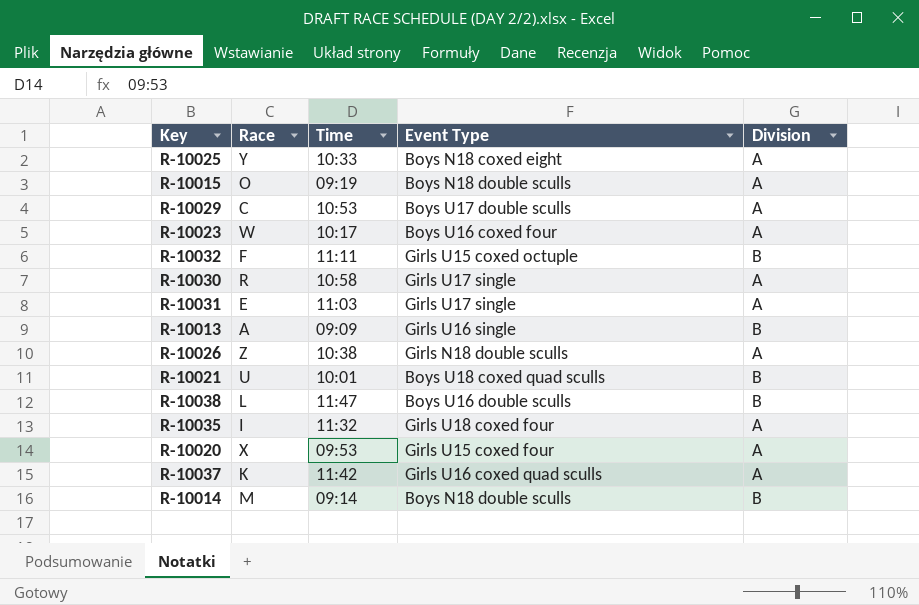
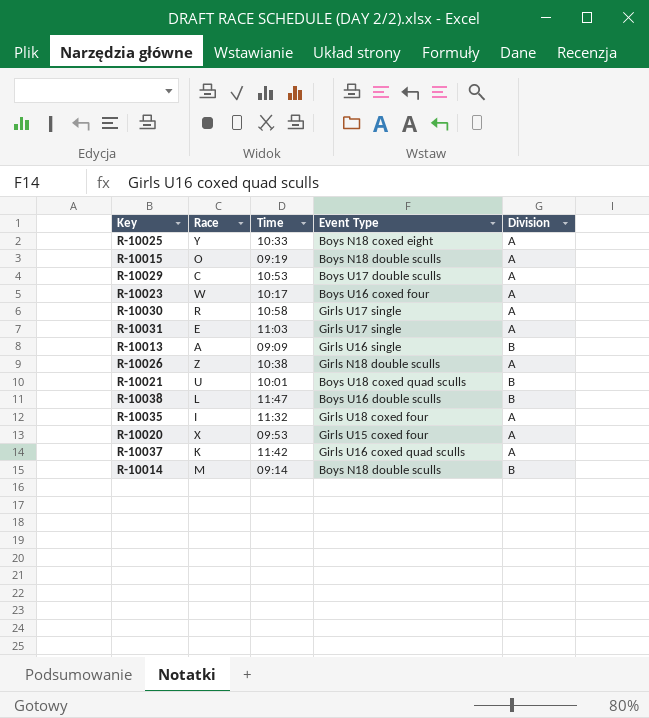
row R-10032: F | 11:11 | Girls U15 coxed octuple | B -> none

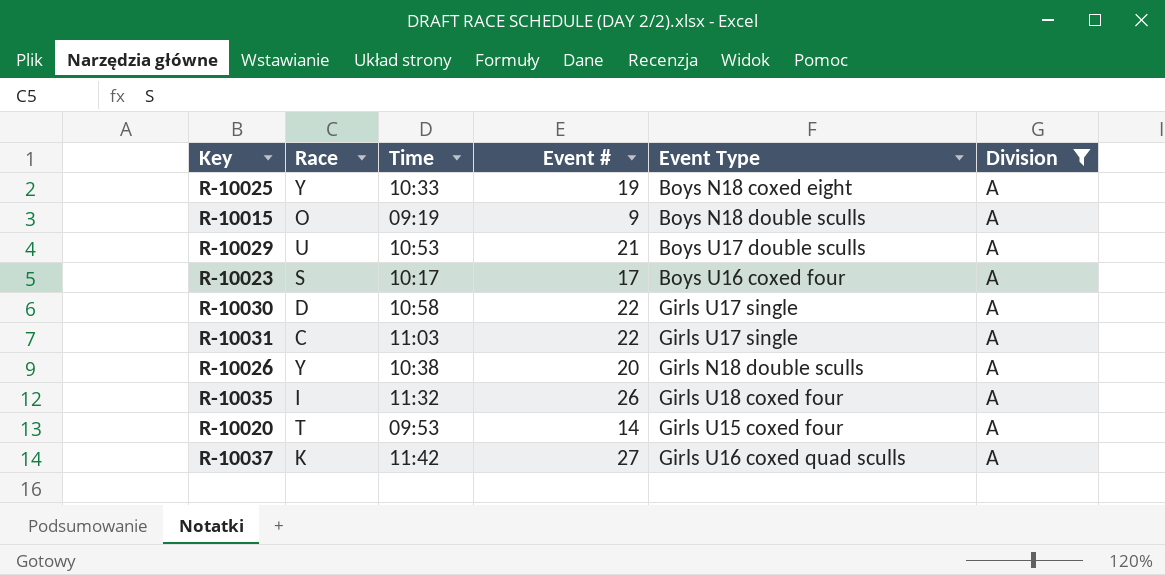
filter: none -> Division = A
column Event # | position: none -> 4
R-10029 | Race: C -> U
R-10023 | Race: W -> S
R-10030 | Race: R -> D
R-10031 | Race: E -> C
R-10026 | Race: Z -> Y
R-10020 | Race: X -> T

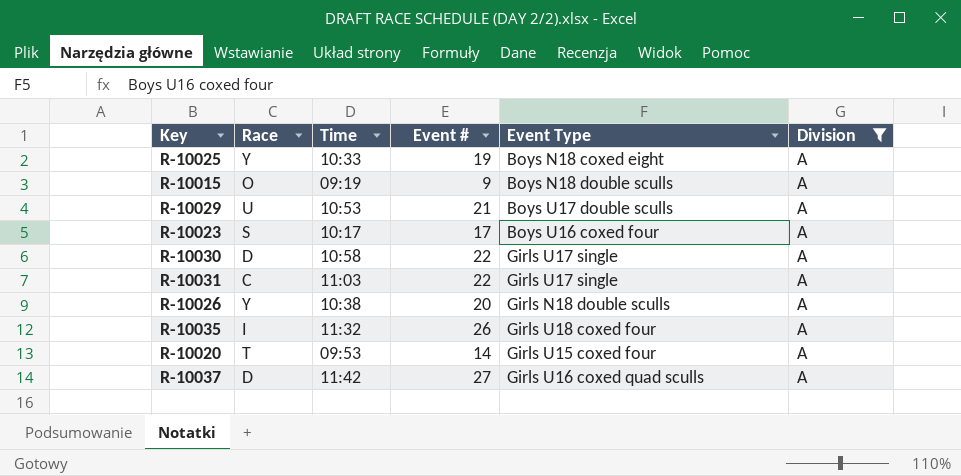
R-10037 | Race: K -> D

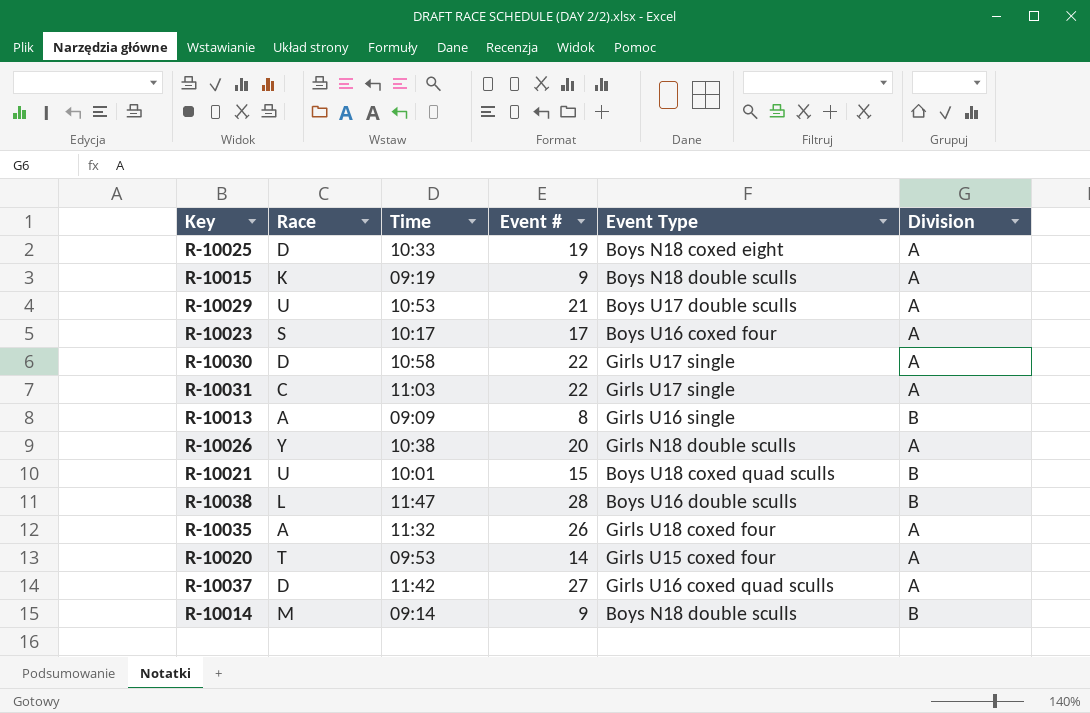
filter: Division = A -> none
R-10025 | Race: Y -> D
R-10015 | Race: O -> K
R-10035 | Race: I -> A

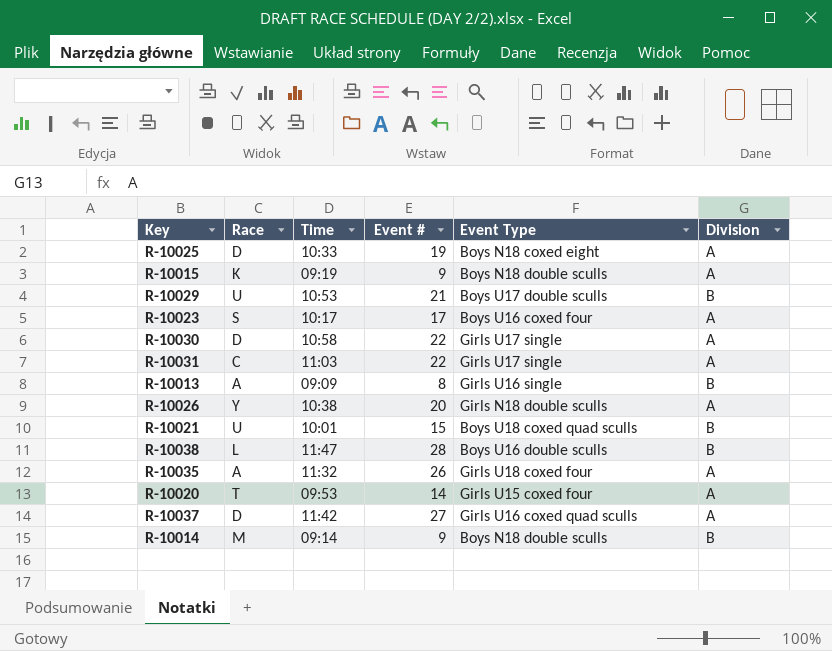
R-10029 | Division: A -> B

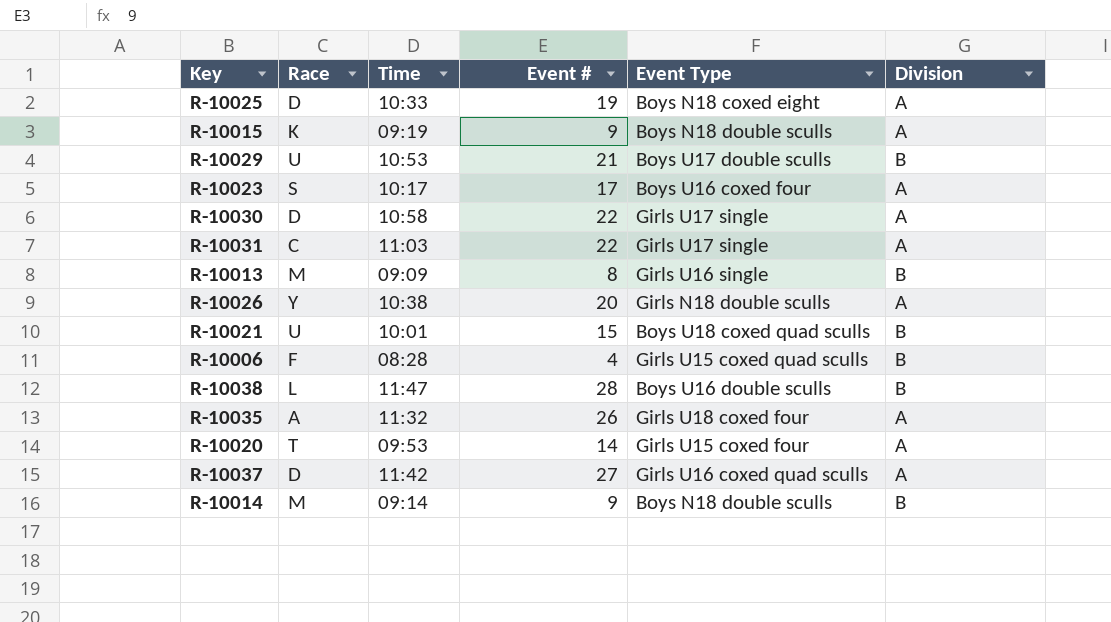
R-10013 | Race: A -> M
row R-10006: none -> F | 08:28 | 4 | Girls U15 coxed quad sculls | B

